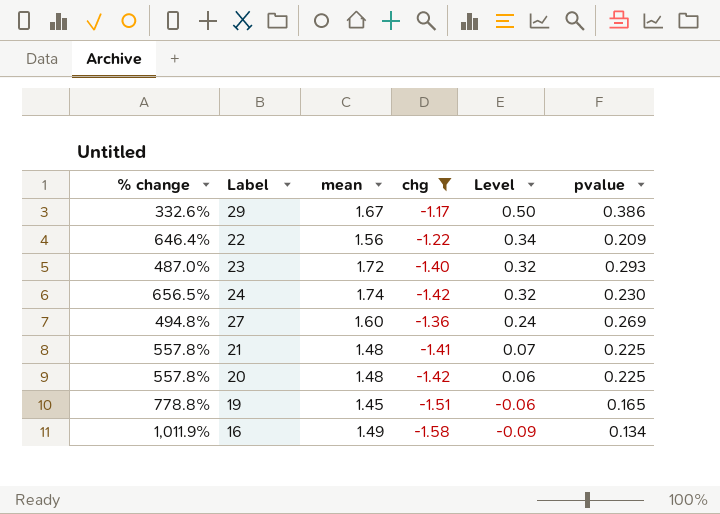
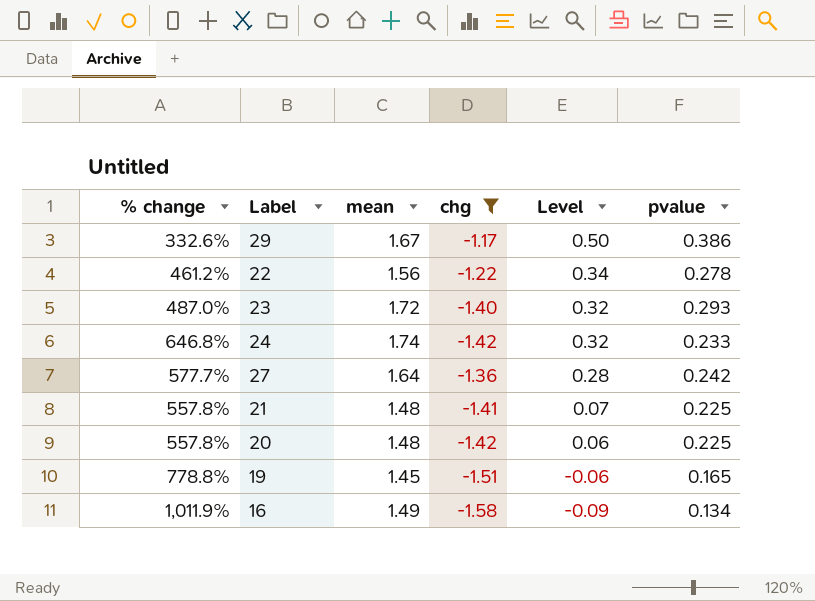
22 | % change: 646.4% -> 461.2%
22 | pvalue: 0.209 -> 0.278
24 | % change: 656.5% -> 646.8%
24 | pvalue: 0.230 -> 0.233
27 | % change: 494.8% -> 577.7%
27 | mean: 1.60 -> 1.64
27 | Level: 0.24 -> 0.28
27 | pvalue: 0.269 -> 0.242

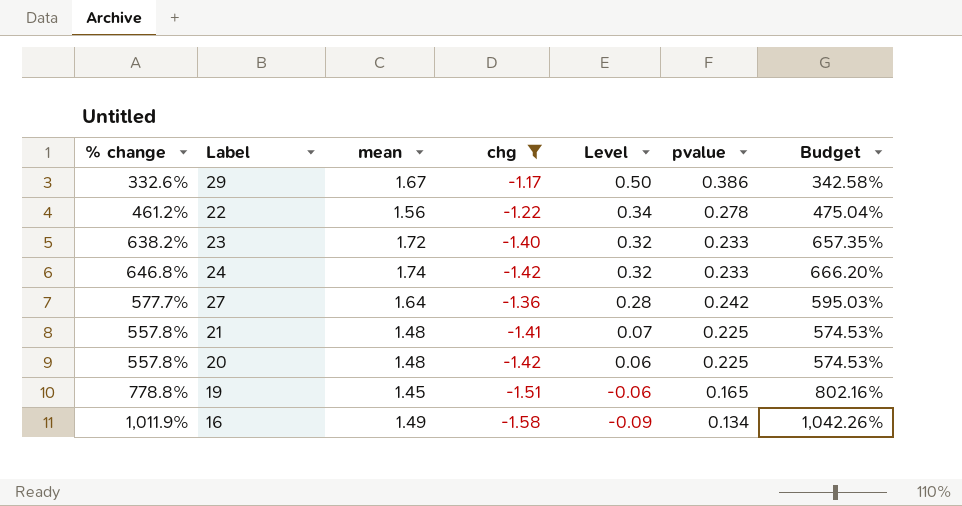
column Budget | formula: none -> [% change] * 1.03
23 | % change: 487.0% -> 638.2%
23 | pvalue: 0.293 -> 0.233

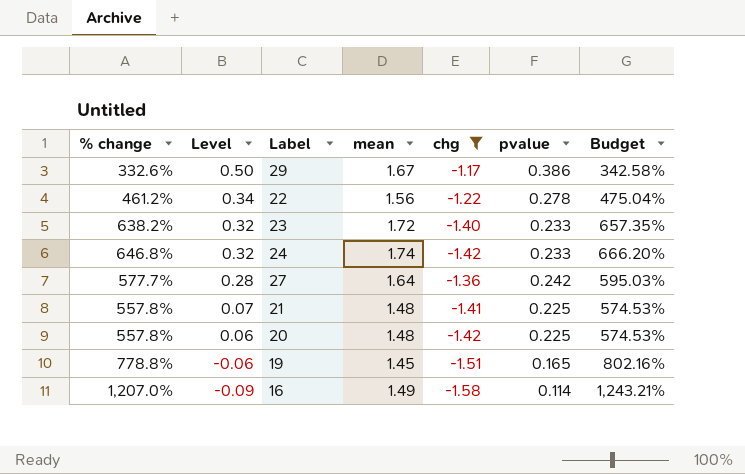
column Level | position: 5 -> 2
16 | % change: 1,011.9% -> 1,207.0%
16 | pvalue: 0.134 -> 0.114
16 | Budget: 1,042.26% -> 1,243.21%

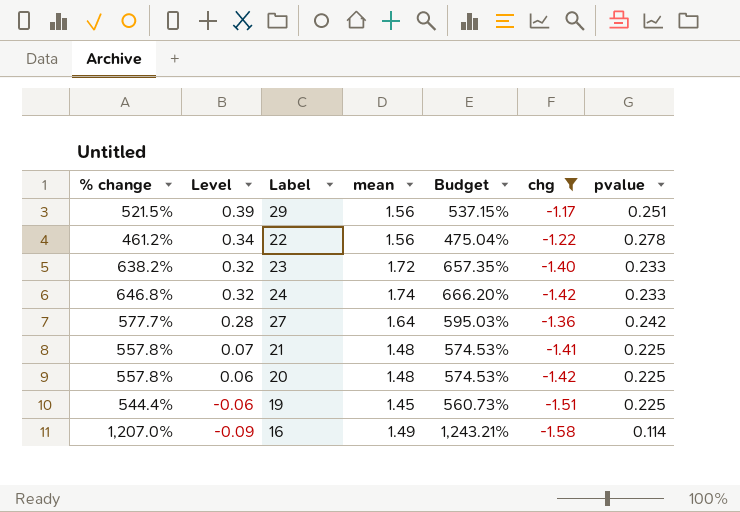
column Budget | position: 7 -> 5
29 | % change: 332.6% -> 521.5%
29 | Level: 0.50 -> 0.39
29 | mean: 1.67 -> 1.56
29 | Budget: 342.58% -> 537.15%
29 | pvalue: 0.386 -> 0.251
19 | % change: 778.8% -> 544.4%
19 | Budget: 802.16% -> 560.73%
19 | pvalue: 0.165 -> 0.225

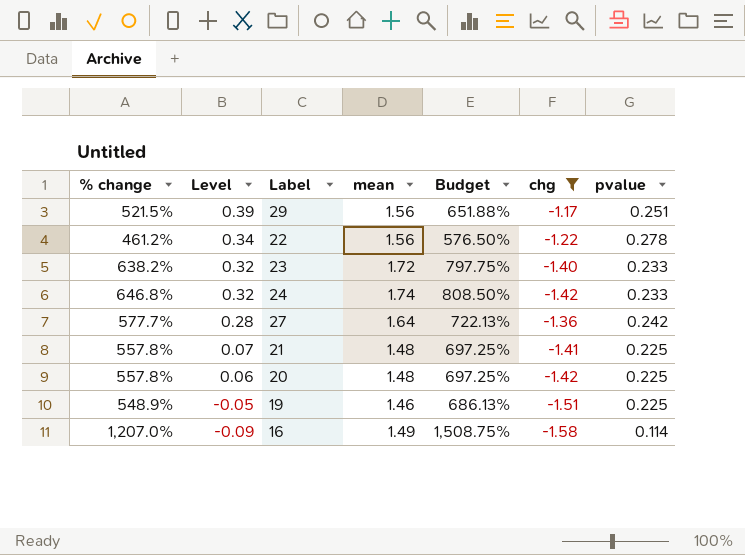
column Budget | formula: [% change] * 1.03 -> [% change] * 1.25
19 | % change: 544.4% -> 548.9%
19 | Level: -0.06 -> -0.05
19 | mean: 1.45 -> 1.46

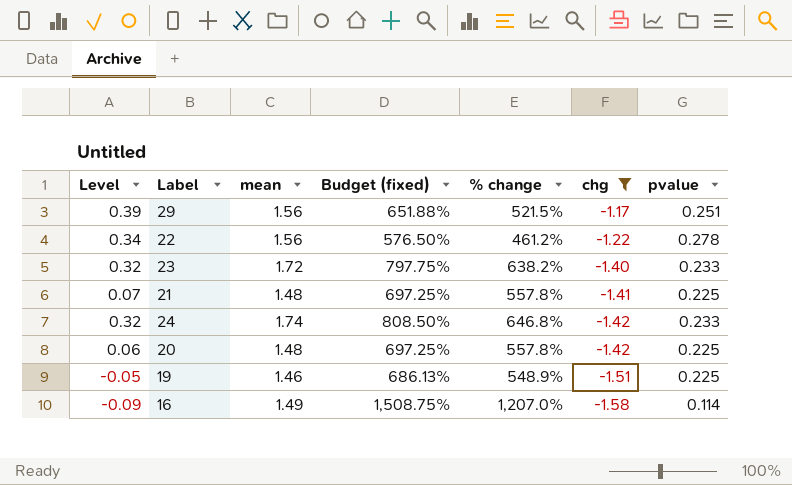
row order: Level descending -> chg descending
column name: Budget -> Budget (fixed)
column % change | position: 1 -> 5
row 27: 577.7% | 0.28 | 1.64 | 722.13% | -1.36 | 0.242 -> none

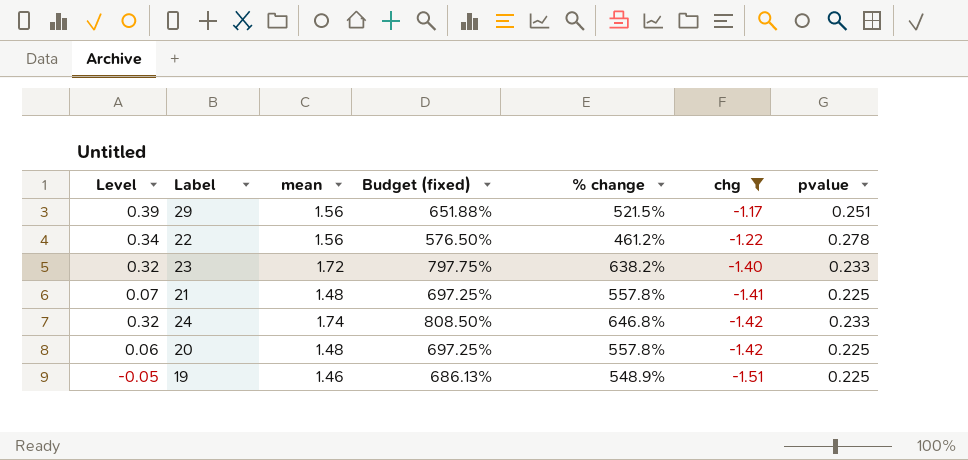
row 16: -0.09 | 1.49 | 1,508.75% | 1,207.0% | -1.58 | 0.114 -> none

